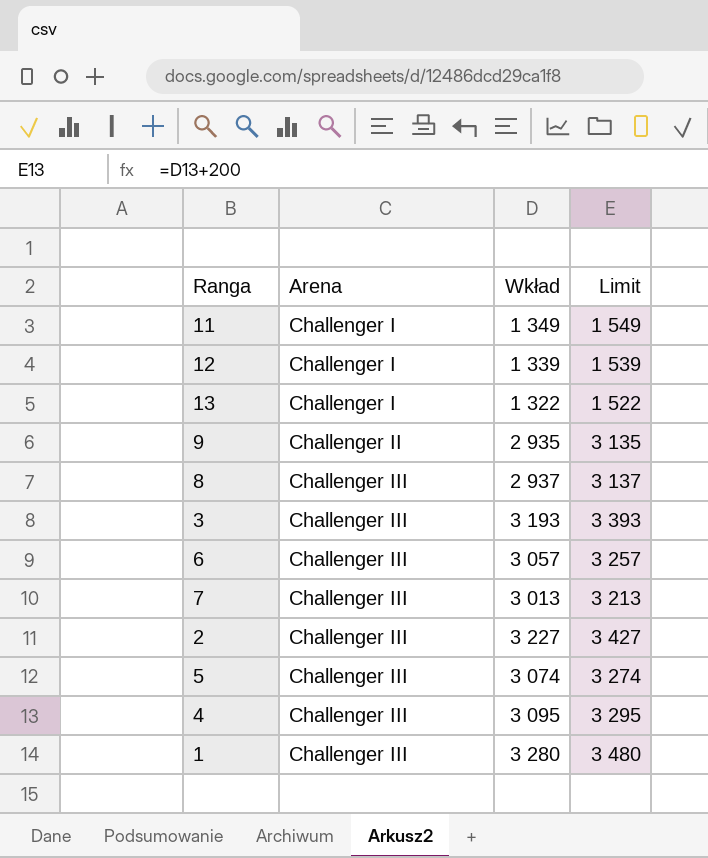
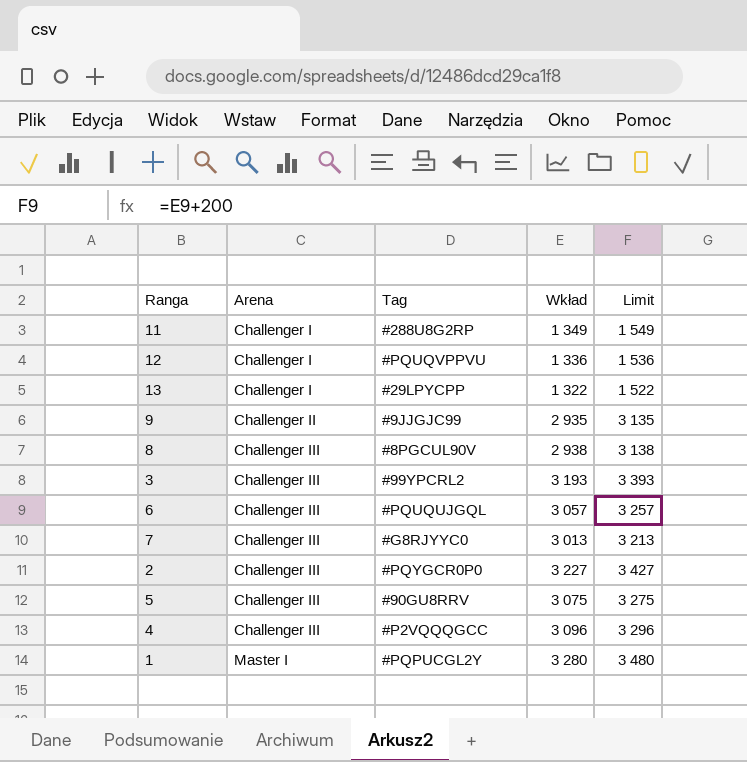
column Tag | position: none -> 3
12 | Wkład: 1 339 -> 1 336
12 | Limit: 1 539 -> 1 536
8 | Wkład: 2 937 -> 2 938
8 | Limit: 3 137 -> 3 138
5 | Wkład: 3 074 -> 3 075
5 | Limit: 3 274 -> 3 275
4 | Wkład: 3 095 -> 3 096
4 | Limit: 3 295 -> 3 296
1 | Arena: Challenger III -> Master I

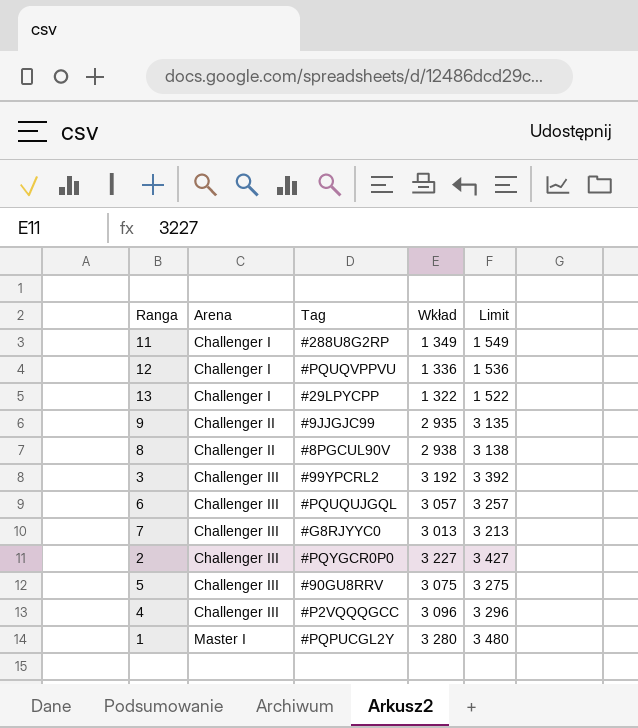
8 | Arena: Challenger III -> Challenger II
3 | Wkład: 3 193 -> 3 192
3 | Limit: 3 393 -> 3 392

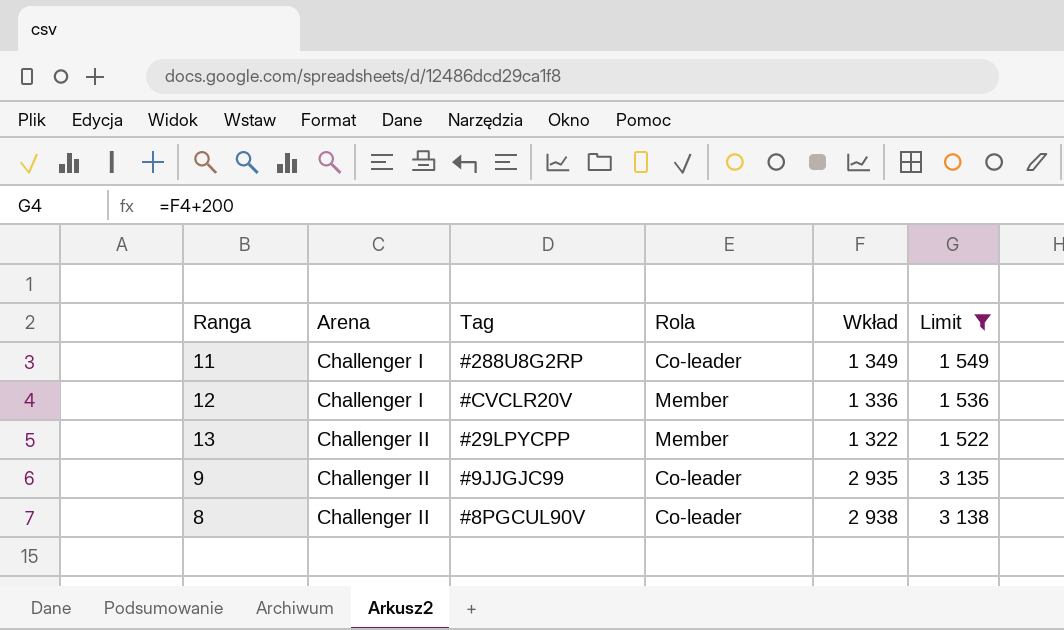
filter: none -> Limit <= 3 138
column Rola | position: none -> 4
12 | Tag: #PQUQVPPVU -> #CVCLR20V
13 | Arena: Challenger I -> Challenger II

